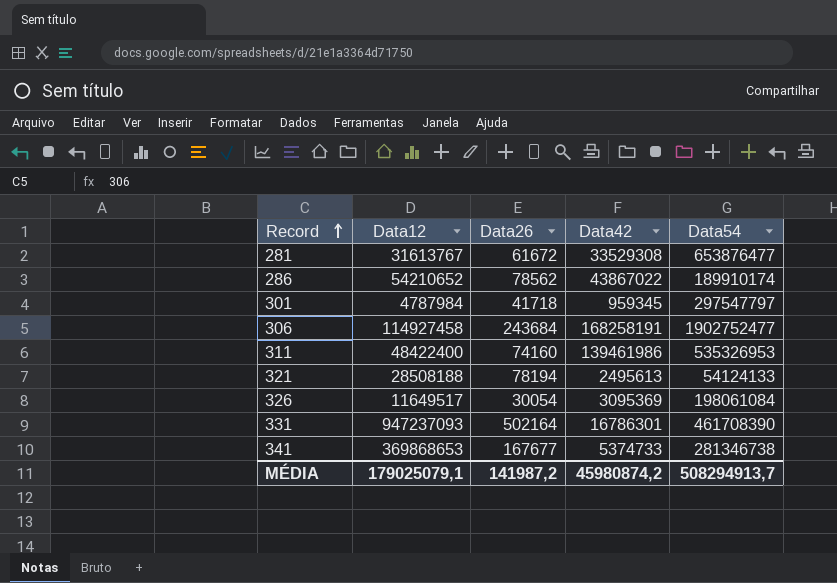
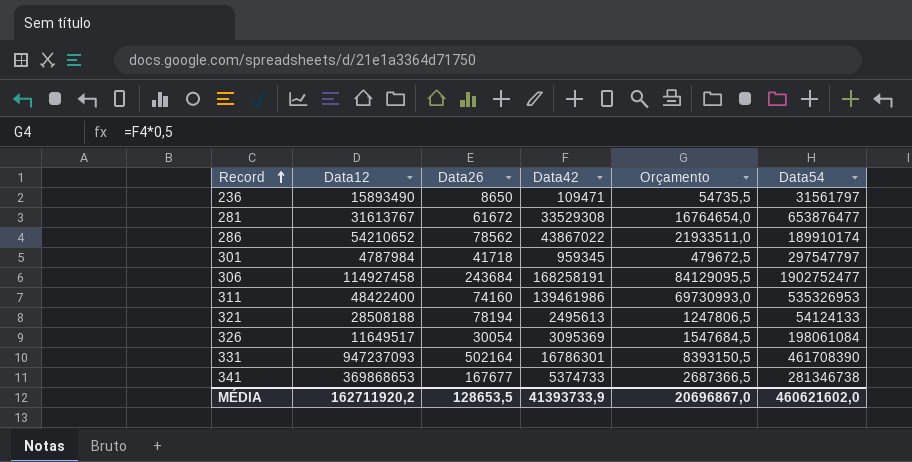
column Orçamento | formula: none -> [Data42] * 0,5
row 236: none -> 15893490 | 8650 | 109471 | 54735,5 | 31561797
MÉDIA | Data12: 179025079,1 -> 162711920,2
MÉDIA | Data26: 141987,2 -> 128653,5
MÉDIA | Data42: 45980874,2 -> 41393733,9
MÉDIA | Data54: 508294913,7 -> 460621602,0

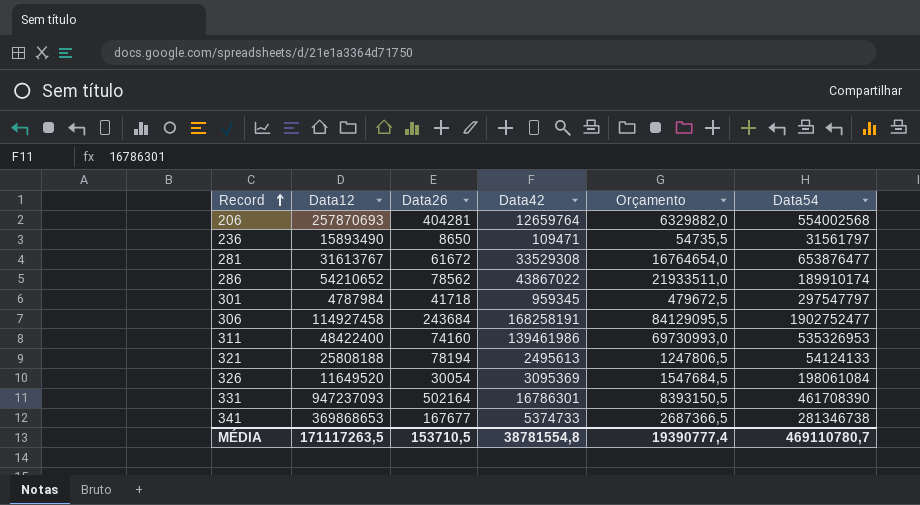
row 206: none -> 257870693 | 404281 | 12659764 | 6329882,0 | 554002568
321 | Data12: 28508188 -> 25808188
326 | Data12: 11649517 -> 11649520
MÉDIA | Data12: 162711920,2 -> 171117263,5
MÉDIA | Data26: 128653,5 -> 153710,5
MÉDIA | Data42: 41393733,9 -> 38781554,8
MÉDIA | Orçamento: 20696867,0 -> 19390777,4
MÉDIA | Data54: 460621602,0 -> 469110780,7

